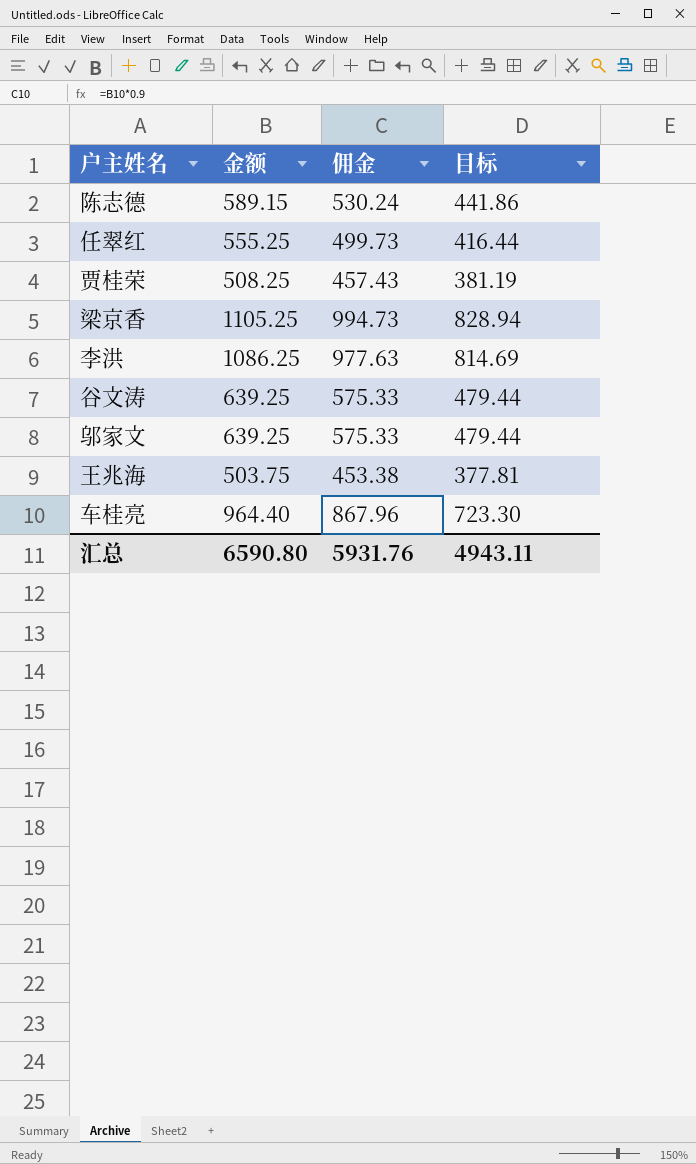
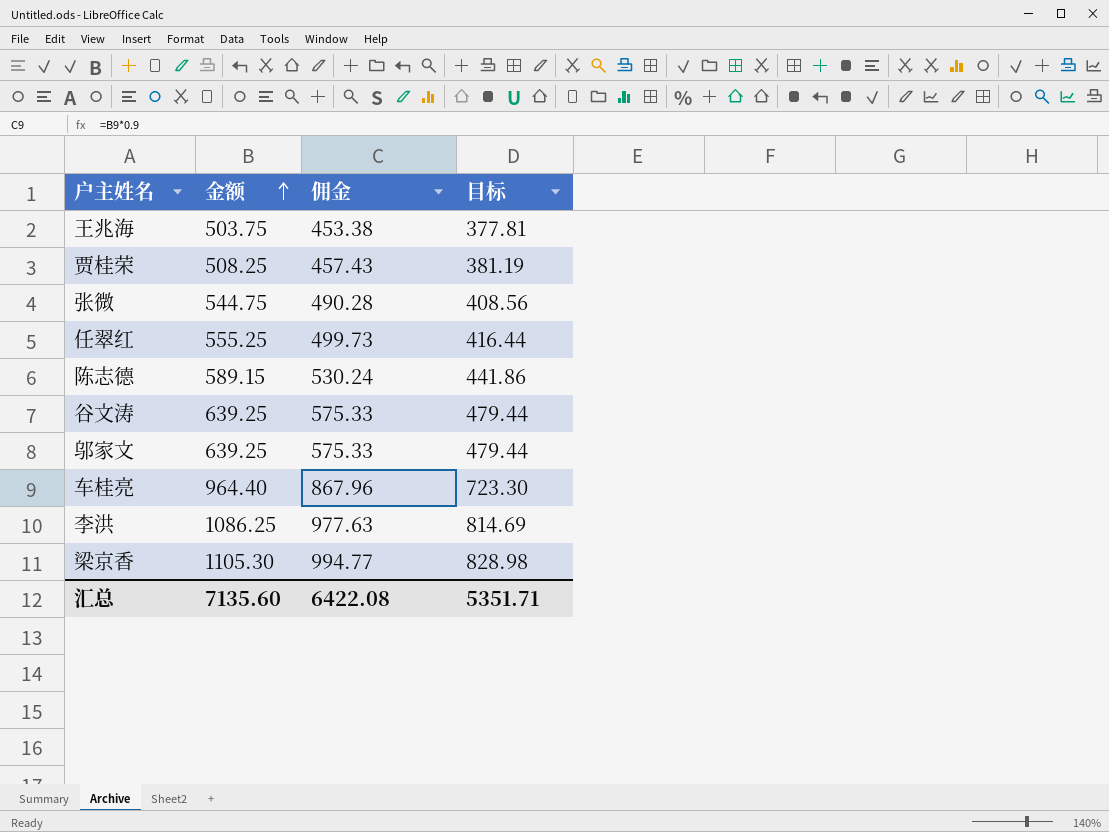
row order: none -> 金额 ascending
row 张微: none -> 544.75 | 490.28 | 408.56
梁京香 | 金额: 1105.25 -> 1105.30
梁京香 | 佣金: 994.73 -> 994.77
梁京香 | 目标: 828.94 -> 828.98
汇总 | 金额: 6590.80 -> 7135.60
汇总 | 佣金: 5931.76 -> 6422.08
汇总 | 目标: 4943.11 -> 5351.71

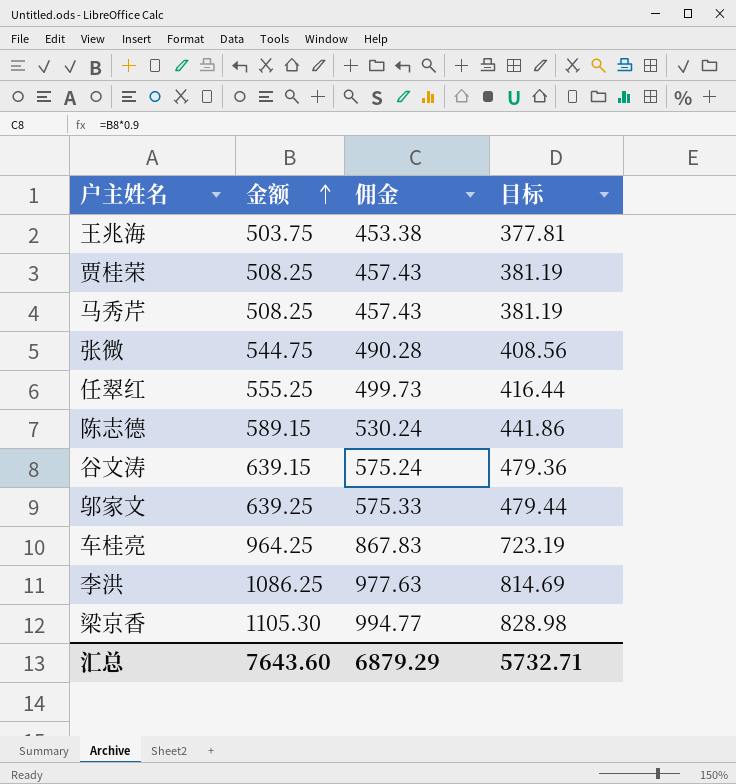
row 马秀芹: none -> 508.25 | 457.43 | 381.19
谷文涛 | 金额: 639.25 -> 639.15
谷文涛 | 佣金: 575.33 -> 575.24
谷文涛 | 目标: 479.44 -> 479.36
车桂亮 | 金额: 964.40 -> 964.25
车桂亮 | 佣金: 867.96 -> 867.83
车桂亮 | 目标: 723.30 -> 723.19
汇总 | 金额: 7135.60 -> 7643.60
汇总 | 佣金: 6422.08 -> 6879.29
汇总 | 目标: 5351.71 -> 5732.71

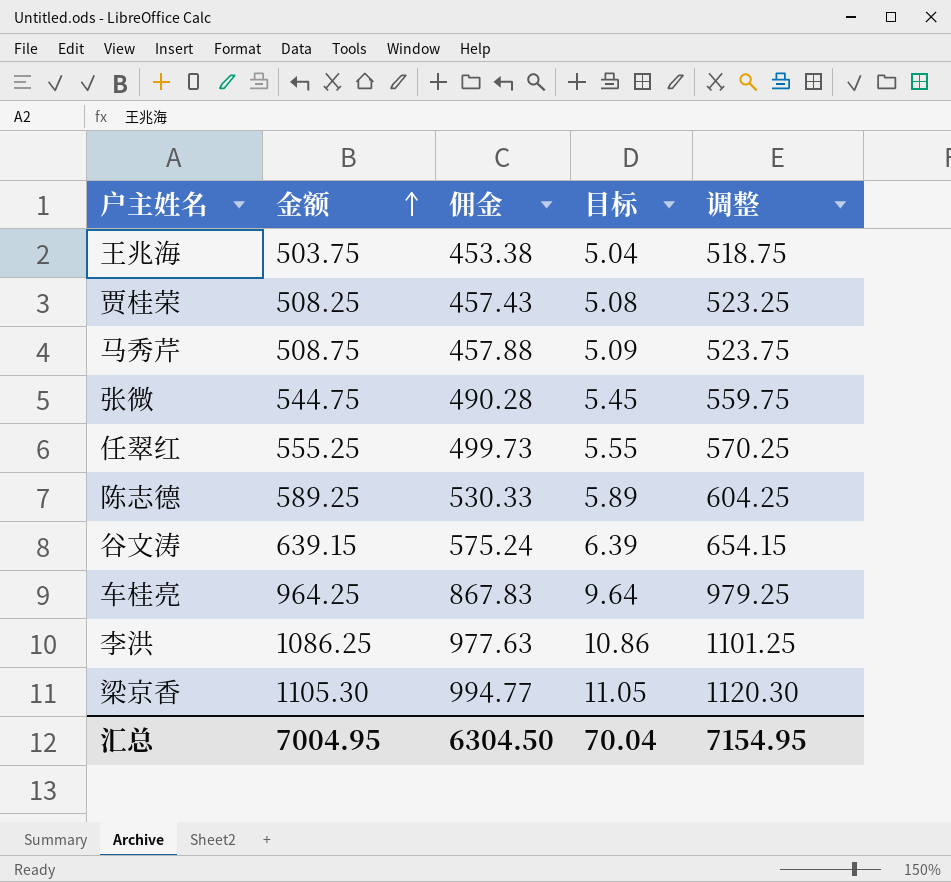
column 目标 | formula: [金额] * 0.75 -> [金额] * 0.01
column 调整 | formula: none -> [金额] + 15
row 邬家文: 639.25 | 575.33 | 479.44 -> none
马秀芹 | 金额: 508.25 -> 508.75
马秀芹 | 佣金: 457.43 -> 457.88
陈志德 | 金额: 589.15 -> 589.25
陈志德 | 佣金: 530.24 -> 530.33
汇总 | 金额: 7643.60 -> 7004.95
汇总 | 佣金: 6879.29 -> 6304.50
汇总 | 目标: 5732.71 -> 70.04

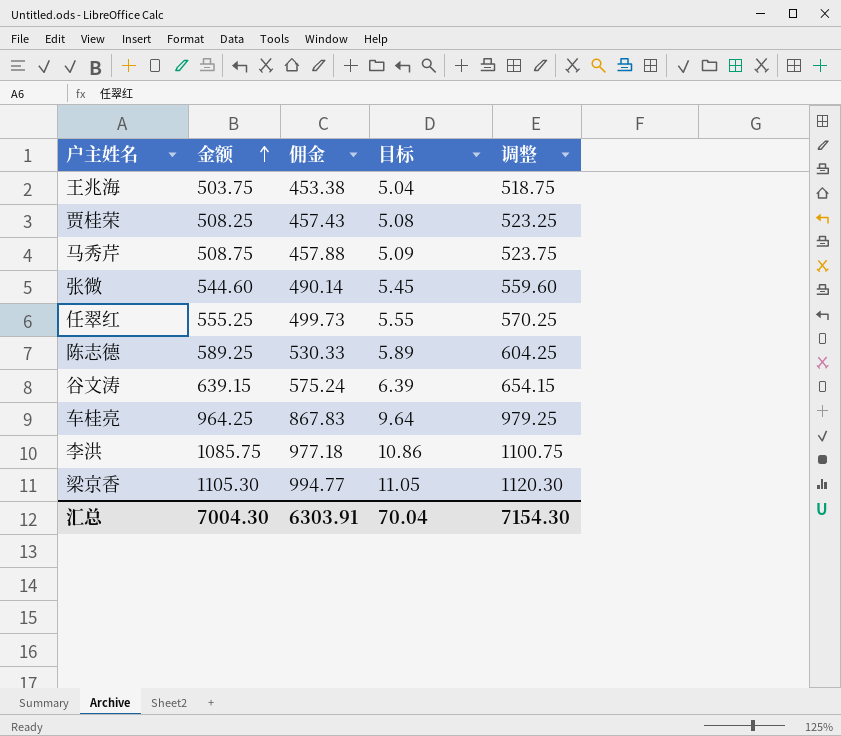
张微 | 金额: 544.75 -> 544.60
张微 | 佣金: 490.28 -> 490.14
张微 | 调整: 559.75 -> 559.60
李洪 | 金额: 1086.25 -> 1085.75
李洪 | 佣金: 977.63 -> 977.18
李洪 | 调整: 1101.25 -> 1100.75
汇总 | 金额: 7004.95 -> 7004.30
汇总 | 佣金: 6304.50 -> 6303.91
汇总 | 调整: 7154.95 -> 7154.30

